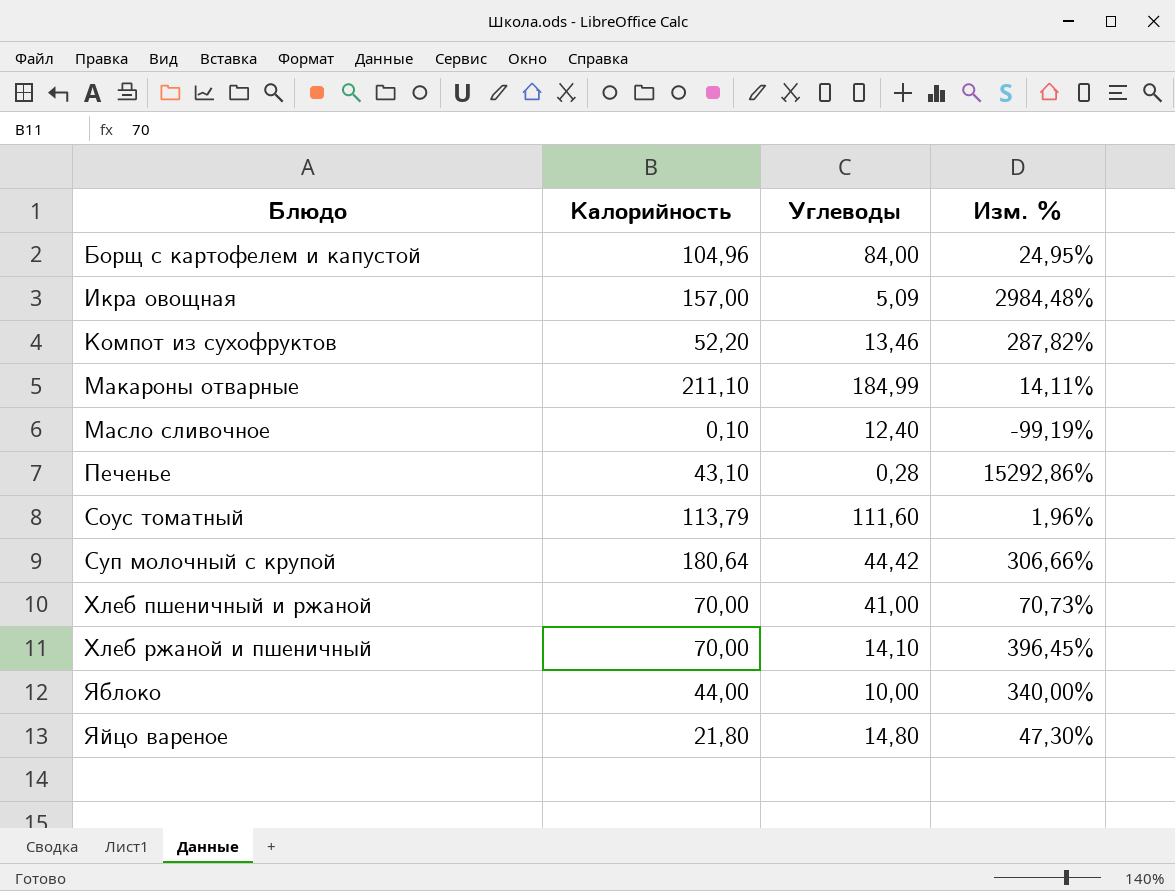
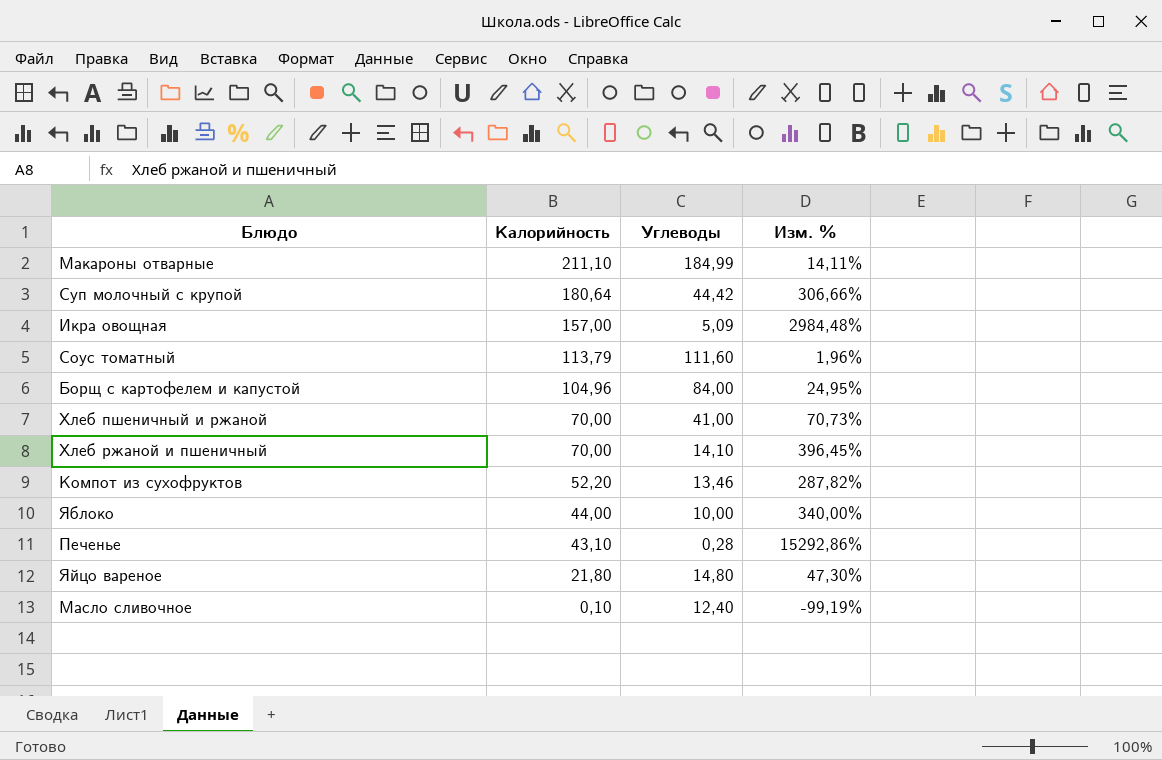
row order: Блюдо ascending -> Калорийность descending

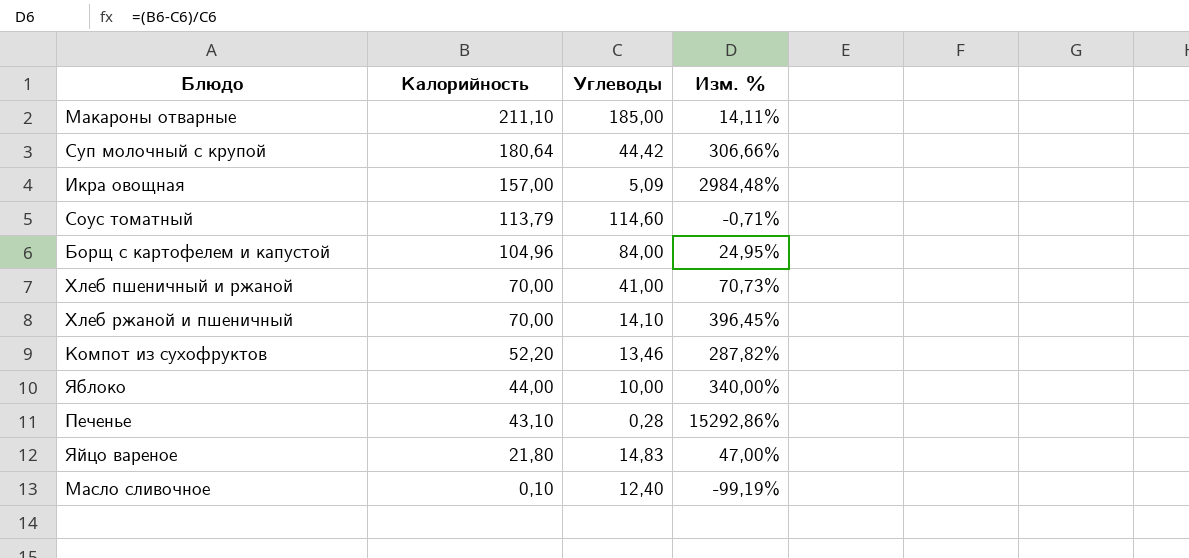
Макароны отварные | Углеводы: 184,99 -> 185,00
Соус томатный | Углеводы: 111,60 -> 114,60
Соус томатный | Изм. %: 1,96% -> -0,71%
Яйцо вареное | Углеводы: 14,80 -> 14,83
Яйцо вареное | Изм. %: 47,30% -> 47,00%

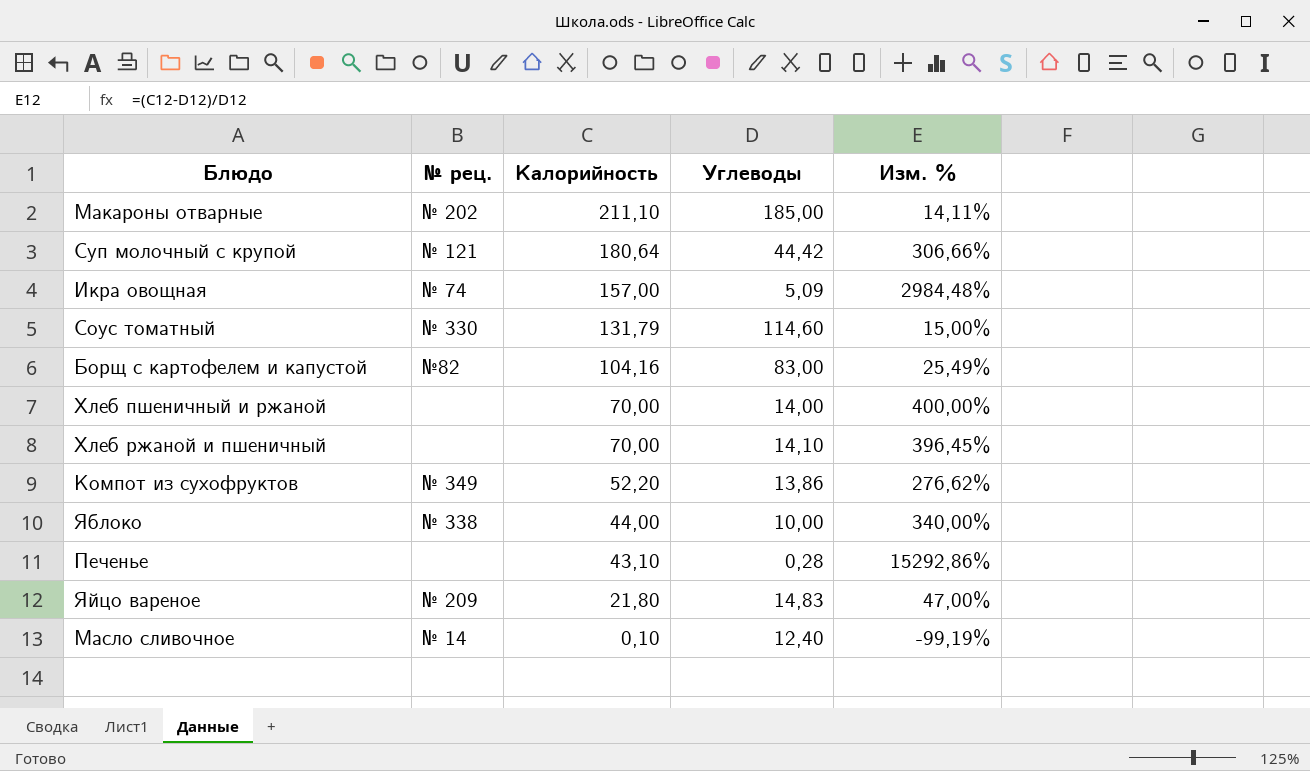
column № рец. | position: none -> 2
Соус томатный | Калорийность: 113,79 -> 131,79
Соус томатный | Изм. %: -0,71% -> 15,00%
Борщ с картофелем и капустой | Калорийность: 104,96 -> 104,16
Борщ с картофелем и капустой | Углеводы: 84,00 -> 83,00
Борщ с картофелем и капустой | Изм. %: 24,95% -> 25,49%
Хлеб пшеничный и ржаной | Углеводы: 41,00 -> 14,00
Хлеб пшеничный и ржаной | Изм. %: 70,73% -> 400,00%
Компот из сухофруктов | Углеводы: 13,46 -> 13,86
Компот из сухофруктов | Изм. %: 287,82% -> 276,62%

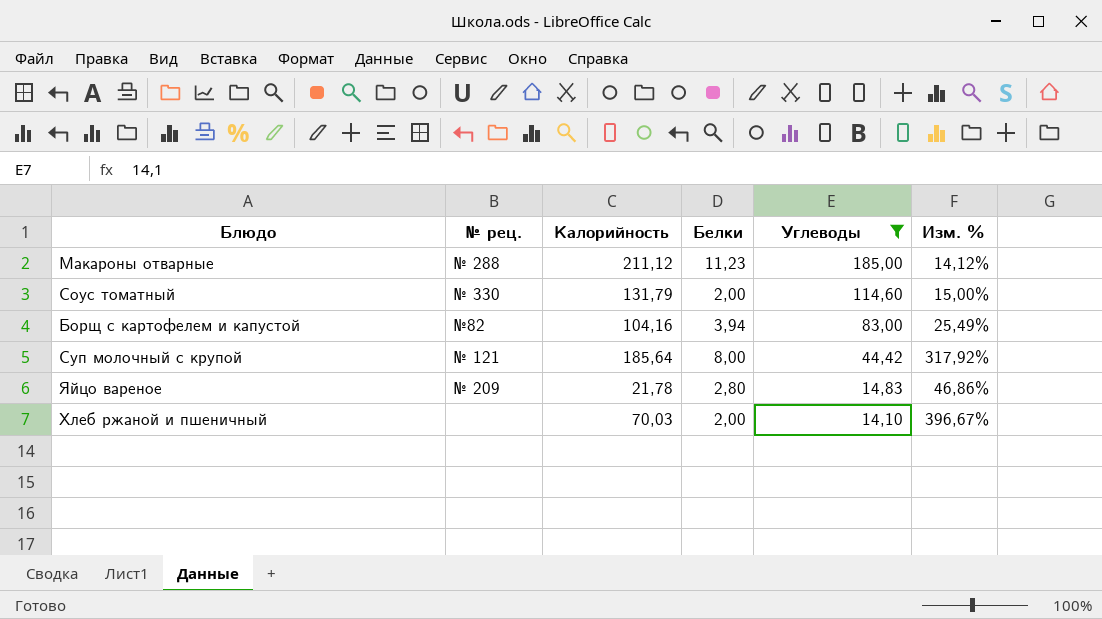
filter: none -> Углеводы >= 14,10
row order: Калорийность descending -> Углеводы descending
column Белки | position: none -> 4
Макароны отварные | № рец.: № 202 -> № 288
Макароны отварные | Калорийность: 211,10 -> 211,12
Макароны отварные | Изм. %: 14,11% -> 14,12%
Суп молочный с крупой | Калорийность: 180,64 -> 185,64
Суп молочный с крупой | Изм. %: 306,66% -> 317,92%
Яйцо вареное | Калорийность: 21,80 -> 21,78
Яйцо вареное | Изм. %: 47,00% -> 46,86%
Хлеб ржаной и пшеничный | Калорийность: 70,00 -> 70,03
Хлеб ржаной и пшеничный | Изм. %: 396,45% -> 396,67%

